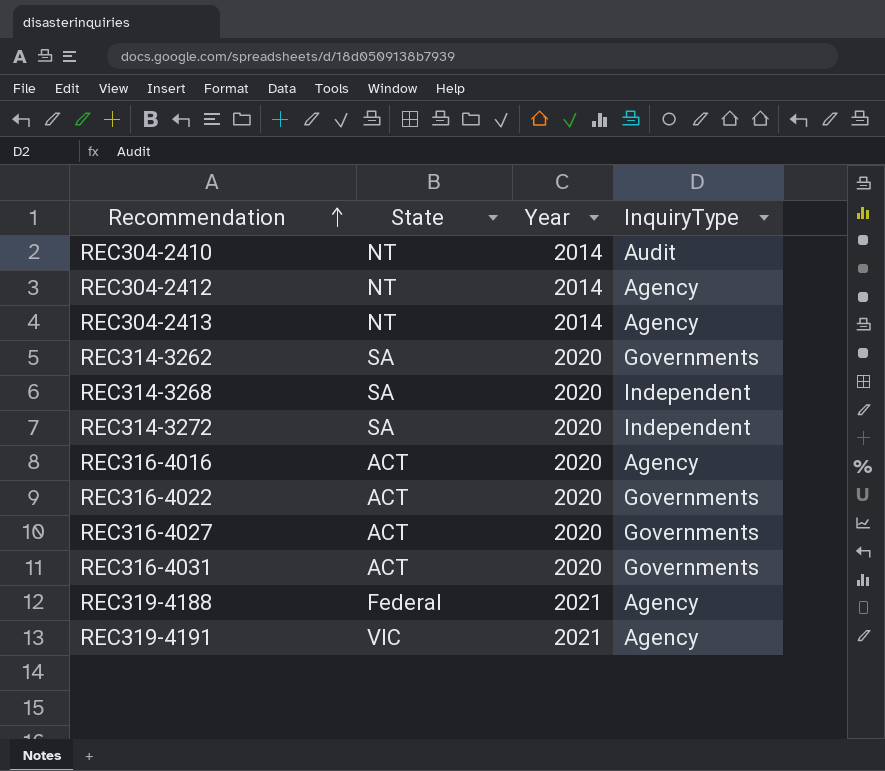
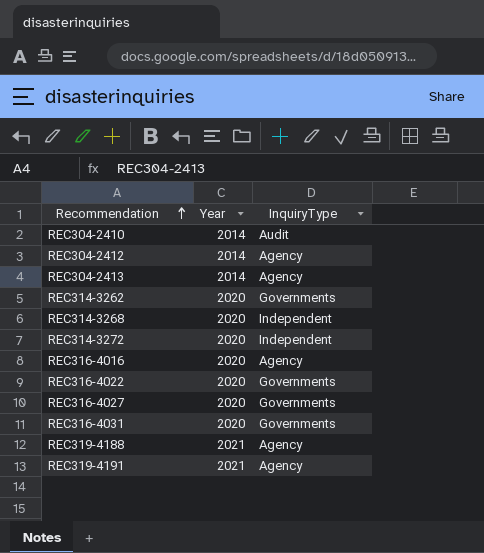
column State | position: 2 -> none

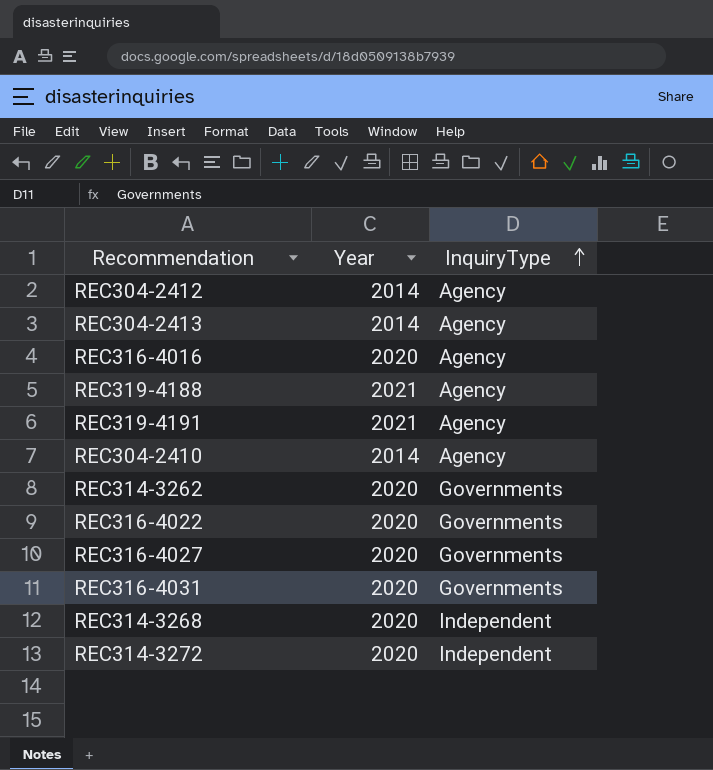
row order: Recommendation ascending -> InquiryType ascending
REC304-2410 | InquiryType: Audit -> Agency

